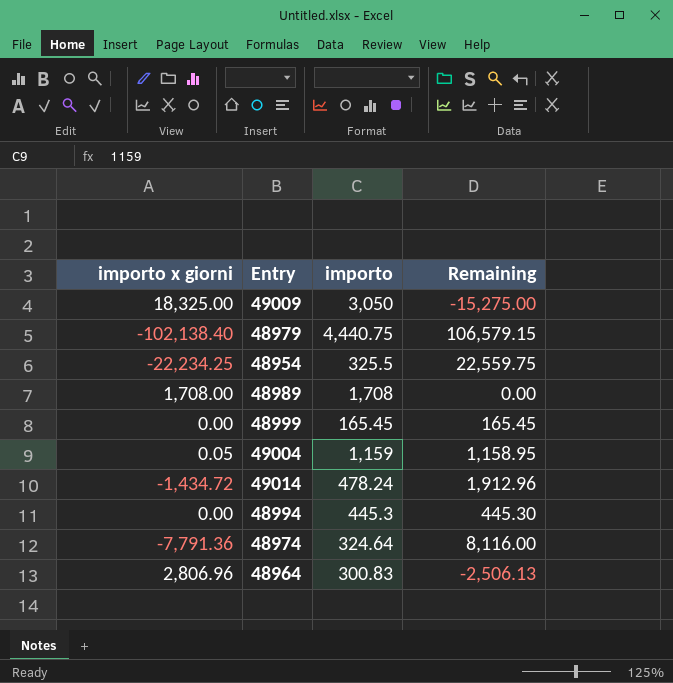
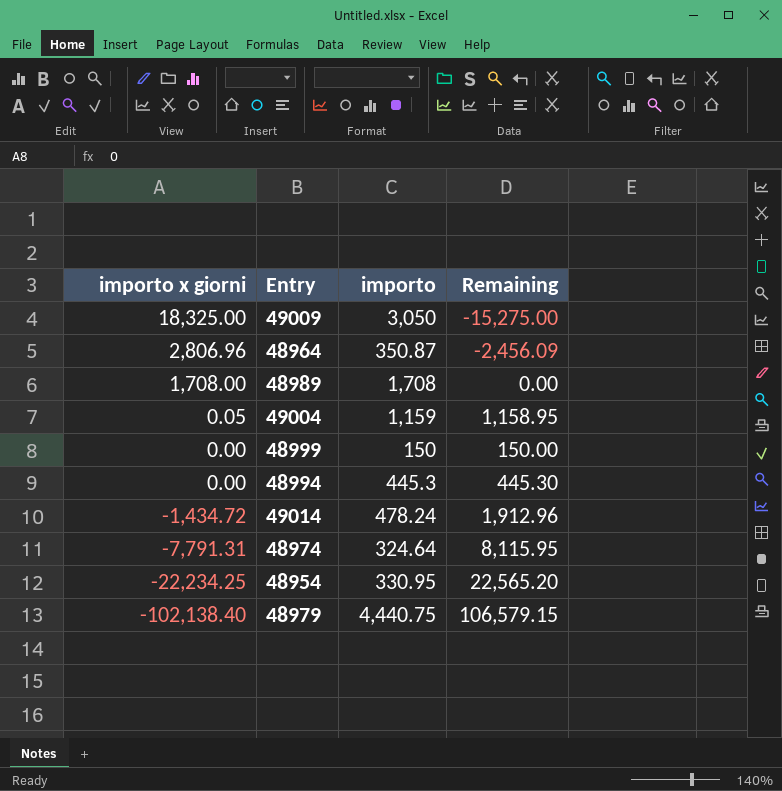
row order: none -> importo x giorni descending
48964 | importo: 300.83 -> 350.87
48964 | Remaining: -2,506.13 -> -2,456.09
48999 | importo: 165.45 -> 150
48999 | Remaining: 165.45 -> 150.00
48974 | importo x giorni: -7,791.36 -> -7,791.31
48974 | Remaining: 8,116.00 -> 8,115.95
48954 | importo: 325.5 -> 330.95
48954 | Remaining: 22,559.75 -> 22,565.20

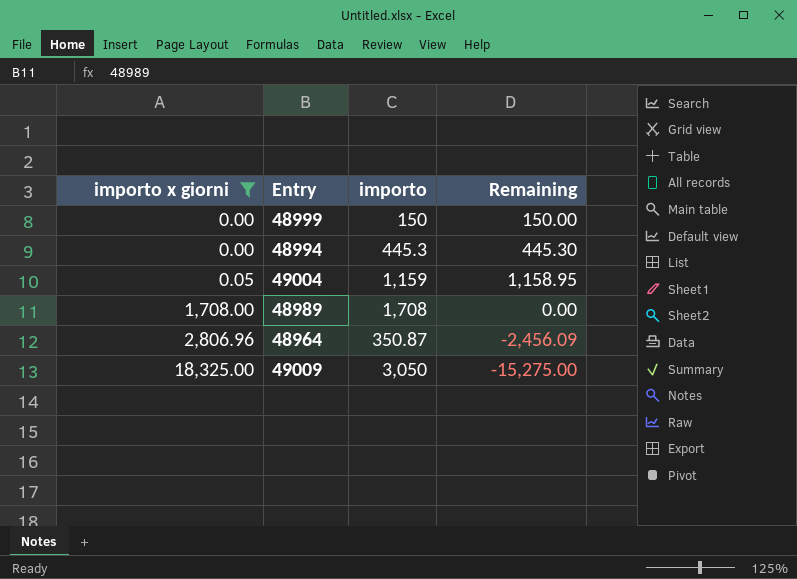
filter: none -> importo x giorni >= 0.00
row order: importo x giorni descending -> importo x giorni ascending

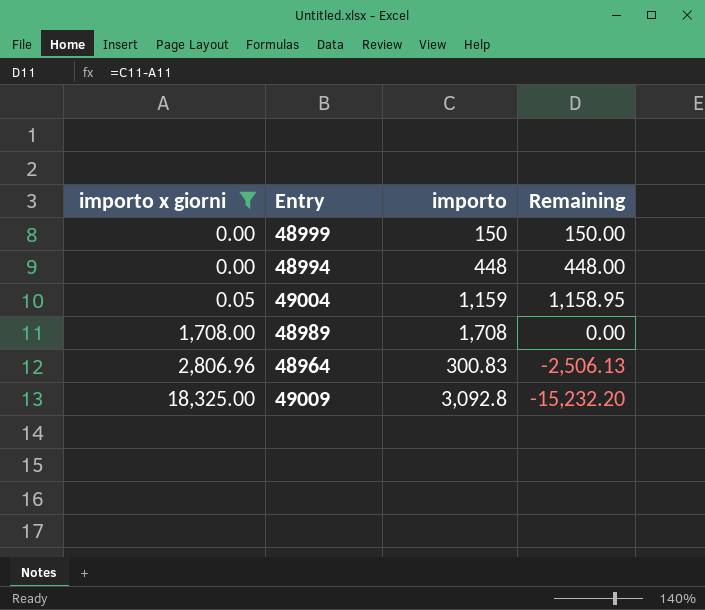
48994 | importo: 445.3 -> 448
48994 | Remaining: 445.30 -> 448.00
48964 | importo: 350.87 -> 300.83
48964 | Remaining: -2,456.09 -> -2,506.13
49009 | importo: 3,050 -> 3,092.8
49009 | Remaining: -15,275.00 -> -15,232.20

